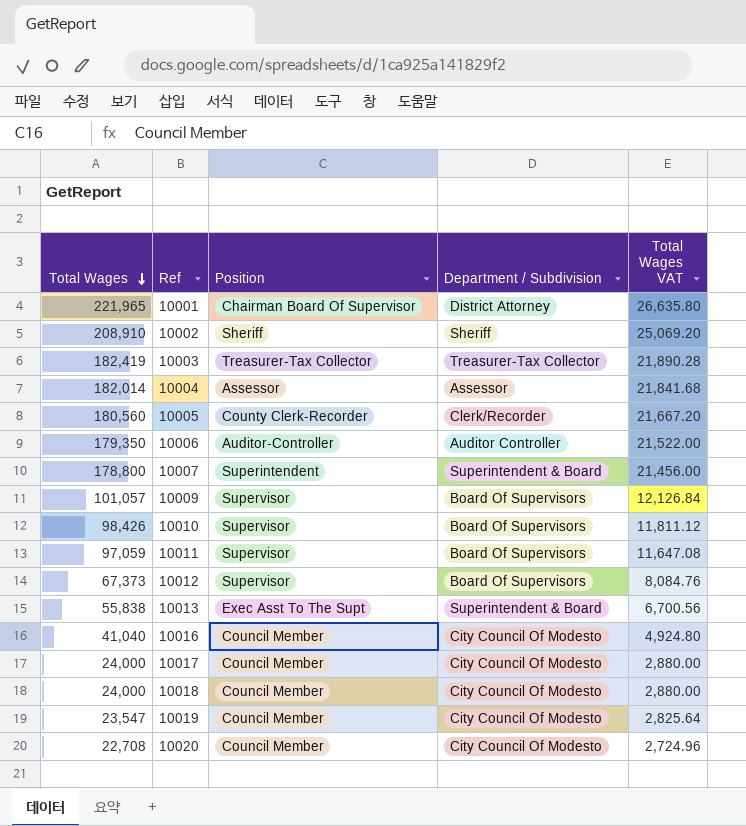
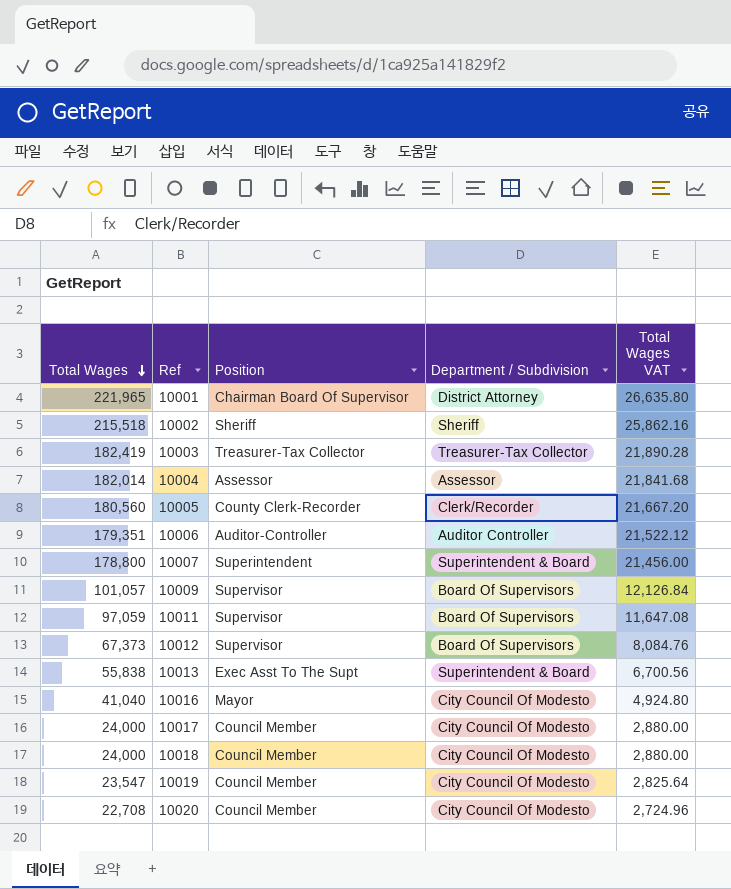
row 10010: 98,426 | Supervisor | Board Of Supervisors | 11,811.12 -> none
10002 | Total Wages: 208,910 -> 215,518
10002 | Total Wages VAT: 25,069.20 -> 25,862.16
10006 | Total Wages: 179,350 -> 179,351
10006 | Total Wages VAT: 21,522.00 -> 21,522.12
10016 | Position: Council Member -> Mayor

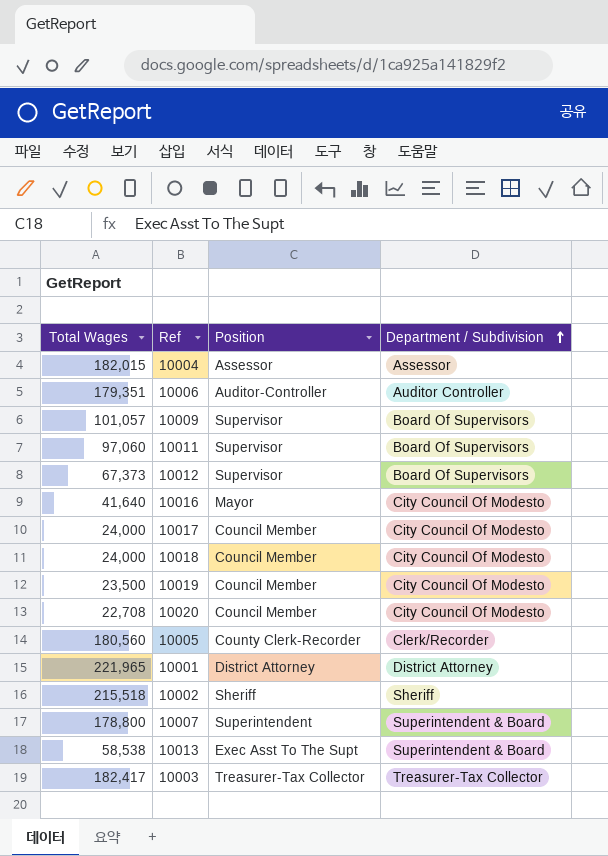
row order: Total Wages descending -> Department / Subdivision ascending
column Total Wages VAT | formula: [Total Wages] * 0.12 -> none
10004 | Total Wages: 182,014 -> 182,015
10011 | Total Wages: 97,059 -> 97,060
10016 | Total Wages: 41,040 -> 41,640
10019 | Total Wages: 23,547 -> 23,500
10001 | Position: Chairman Board Of Supervisor -> District Attorney
10013 | Total Wages: 55,838 -> 58,538
10003 | Total Wages: 182,419 -> 182,417

